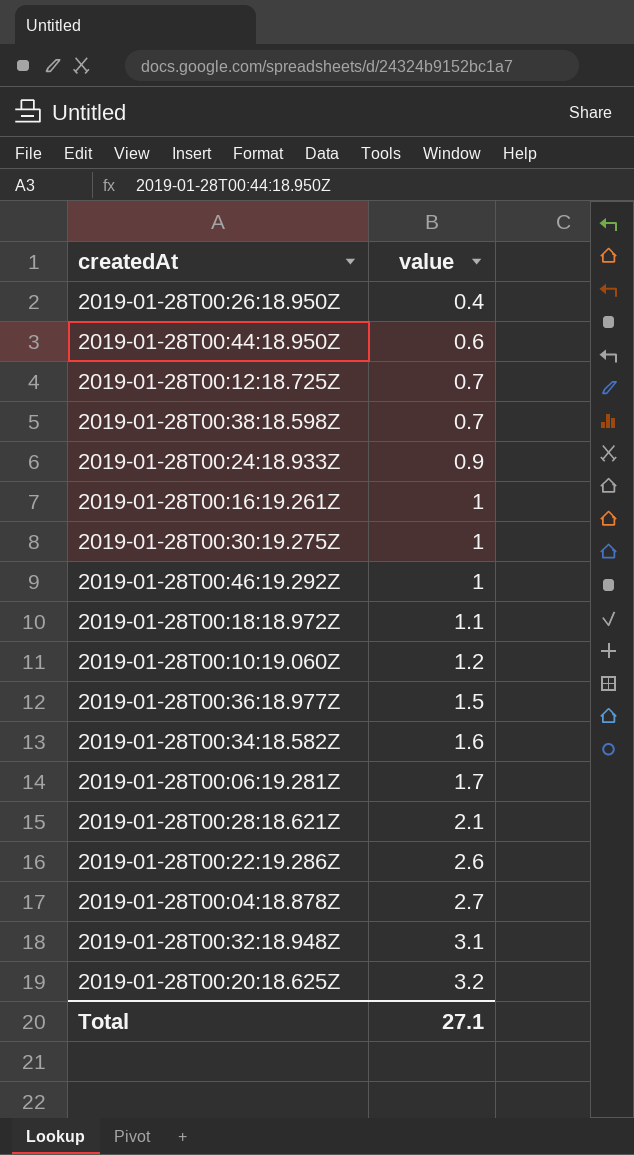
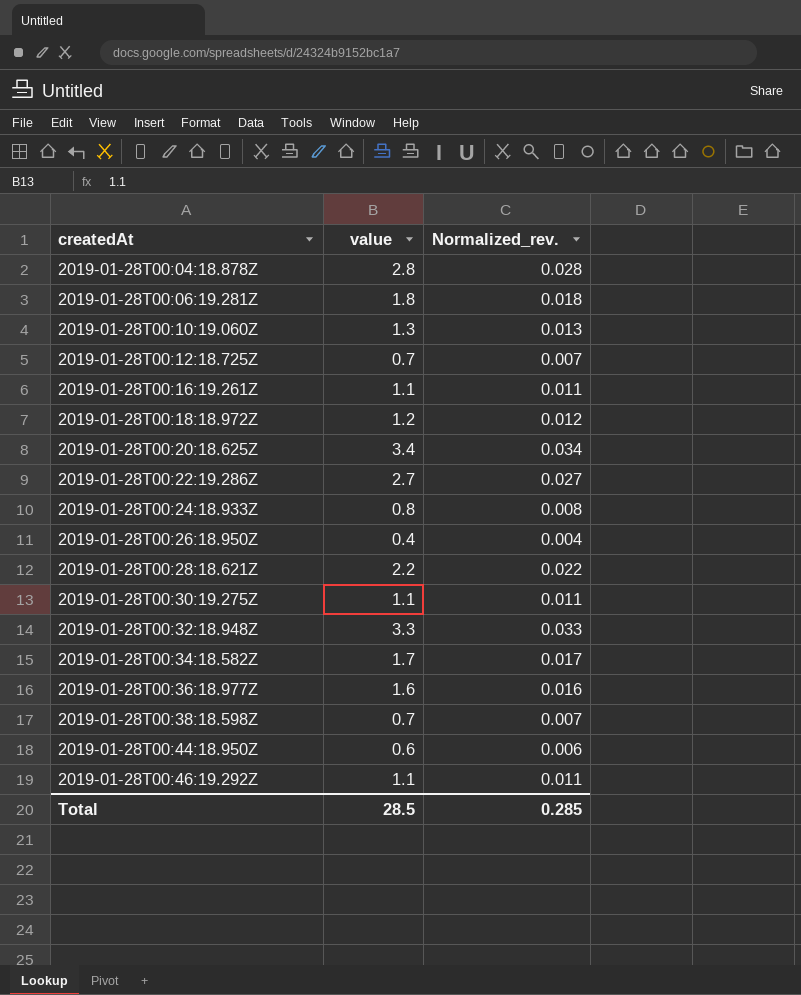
row order: value ascending -> createdAt ascending
column Normalized_rev. | formula: none -> [value] * 0.01
2019-01-28T00:04:18.878Z | value: 2.7 -> 2.8
2019-01-28T00:06:19.281Z | value: 1.7 -> 1.8
2019-01-28T00:10:19.060Z | value: 1.2 -> 1.3
2019-01-28T00:16:19.261Z | value: 1 -> 1.1
2019-01-28T00:18:18.972Z | value: 1.1 -> 1.2
2019-01-28T00:20:18.625Z | value: 3.2 -> 3.4
2019-01-28T00:22:19.286Z | value: 2.6 -> 2.7
2019-01-28T00:24:18.933Z | value: 0.9 -> 0.8
2019-01-28T00:28:18.621Z | value: 2.1 -> 2.2
2019-01-28T00:30:19.275Z | value: 1 -> 1.1
2019-01-28T00:32:18.948Z | value: 3.1 -> 3.3
2019-01-28T00:34:18.582Z | value: 1.6 -> 1.7
2019-01-28T00:36:18.977Z | value: 1.5 -> 1.6
2019-01-28T00:46:19.292Z | value: 1 -> 1.1
Total | value: 27.1 -> 28.5

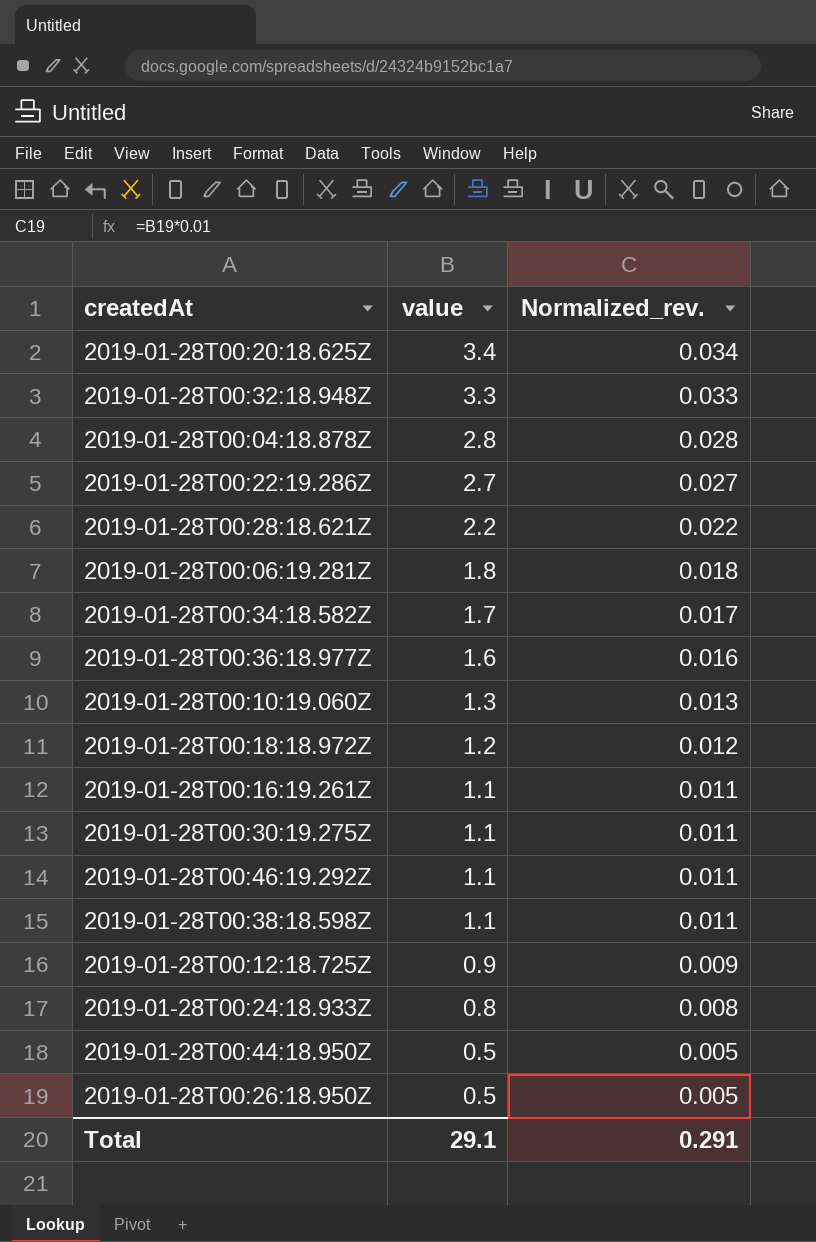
row order: createdAt ascending -> value descending
2019-01-28T00:38:18.598Z | value: 0.7 -> 1.1
2019-01-28T00:38:18.598Z | Normalized_rev.: 0.007 -> 0.011
2019-01-28T00:12:18.725Z | value: 0.7 -> 0.9
2019-01-28T00:12:18.725Z | Normalized_rev.: 0.007 -> 0.009
2019-01-28T00:44:18.950Z | value: 0.6 -> 0.5
2019-01-28T00:44:18.950Z | Normalized_rev.: 0.006 -> 0.005
2019-01-28T00:26:18.950Z | value: 0.4 -> 0.5
2019-01-28T00:26:18.950Z | Normalized_rev.: 0.004 -> 0.005
Total | value: 28.5 -> 29.1
Total | Normalized_rev.: 0.285 -> 0.291

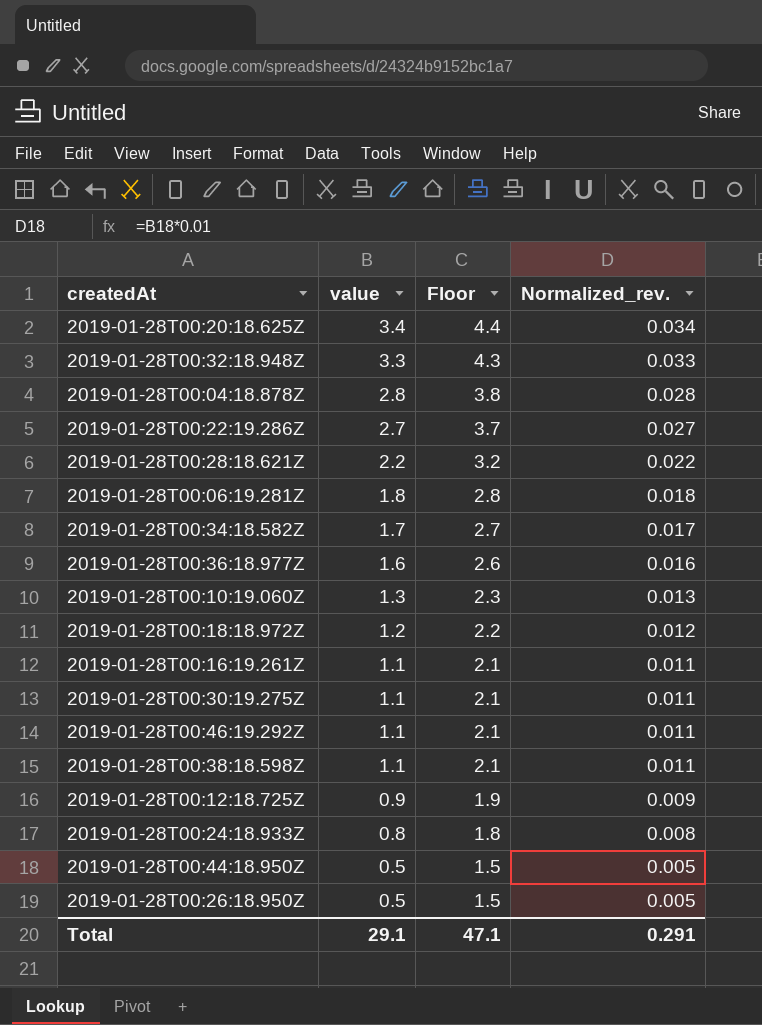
column Floor | formula: none -> [value] + 1

